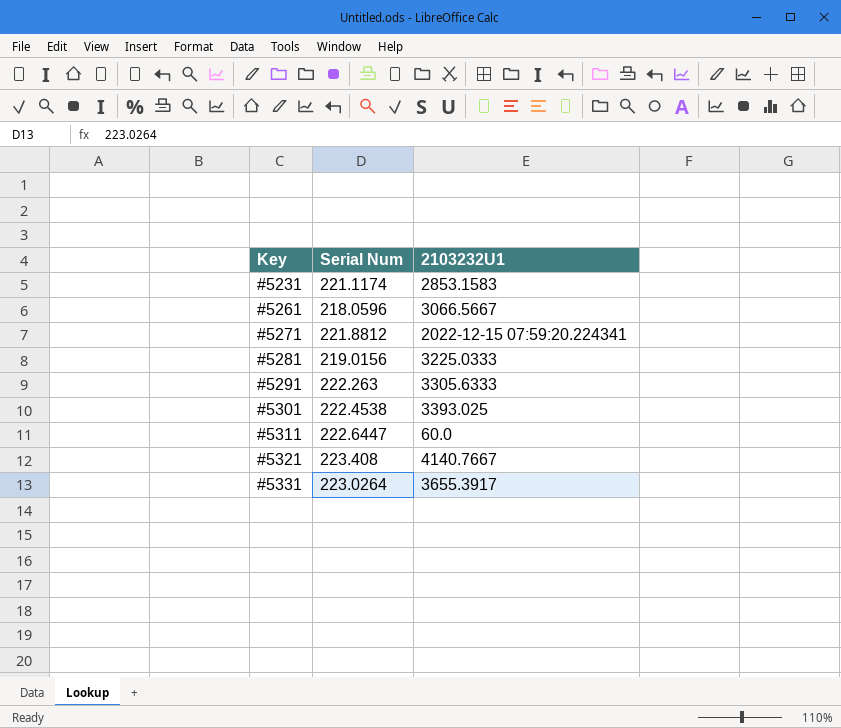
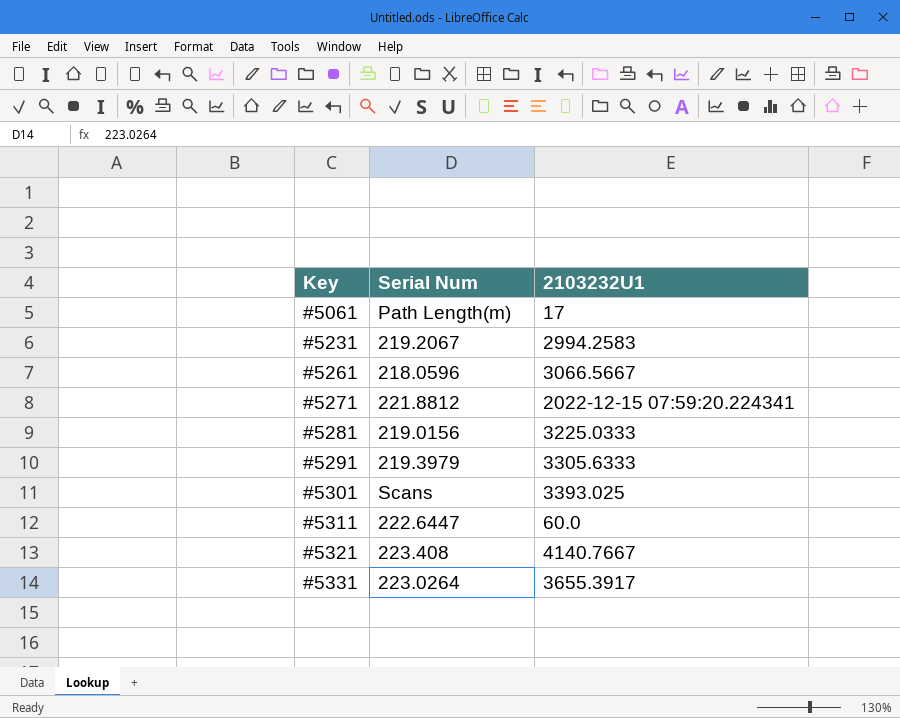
row #5061: none -> Path Length(m) | 17
#5231 | Serial Num: 221.1174 -> 219.2067
#5231 | 2103232U1: 2853.1583 -> 2994.2583
#5291 | Serial Num: 222.263 -> 219.3979
#5301 | Serial Num: 222.4538 -> Scans

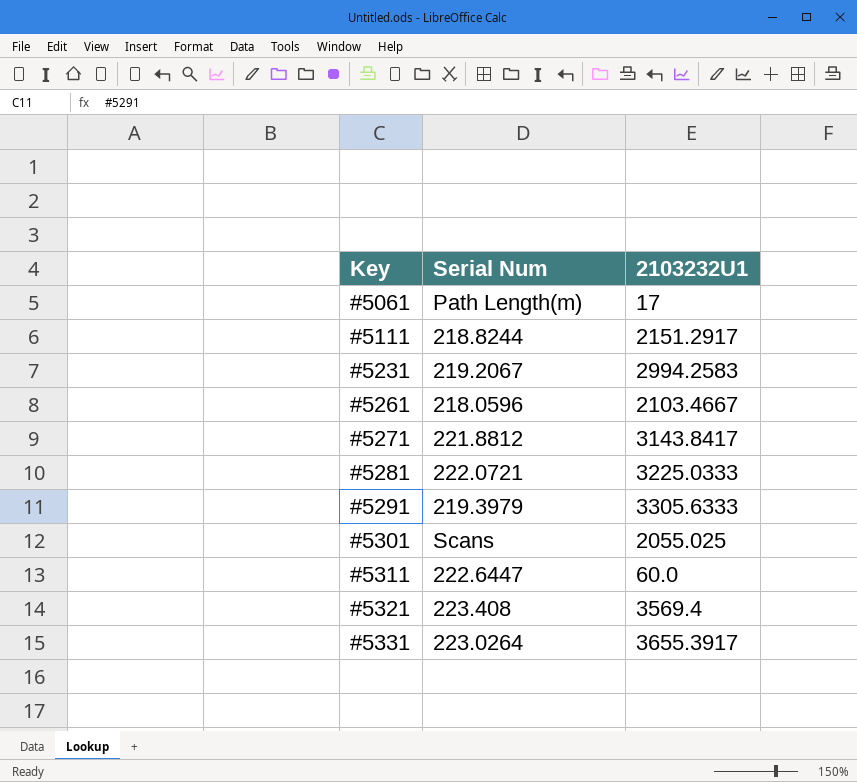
row #5111: none -> 218.8244 | 2151.2917
#5261 | 2103232U1: 3066.5667 -> 2103.4667
#5271 | 2103232U1: 2022-12-15 07:59:20.224341 -> 3143.8417
#5281 | Serial Num: 219.0156 -> 222.0721
#5301 | 2103232U1: 3393.025 -> 2055.025
#5321 | 2103232U1: 4140.7667 -> 3569.4

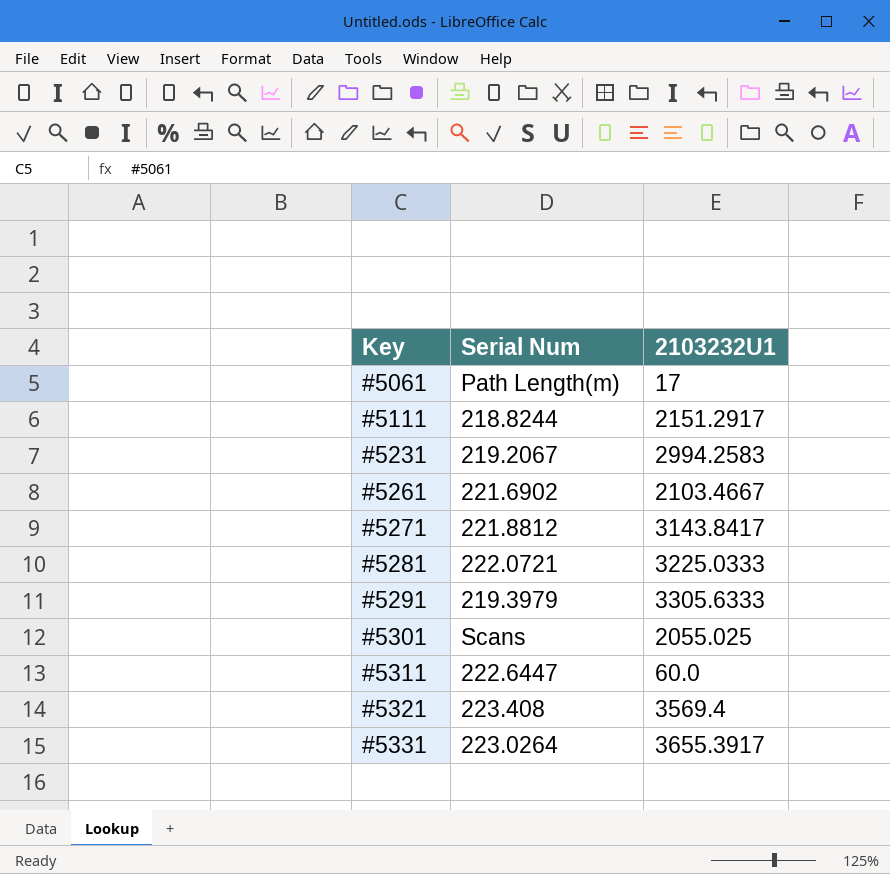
#5261 | Serial Num: 218.0596 -> 221.6902

